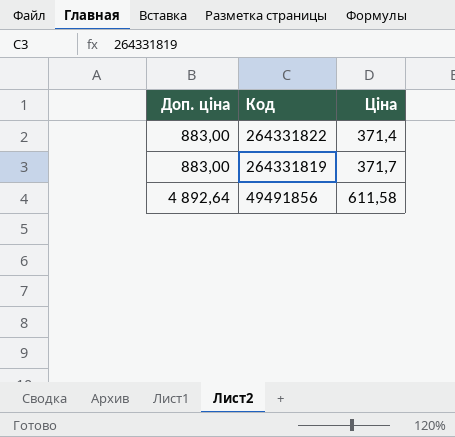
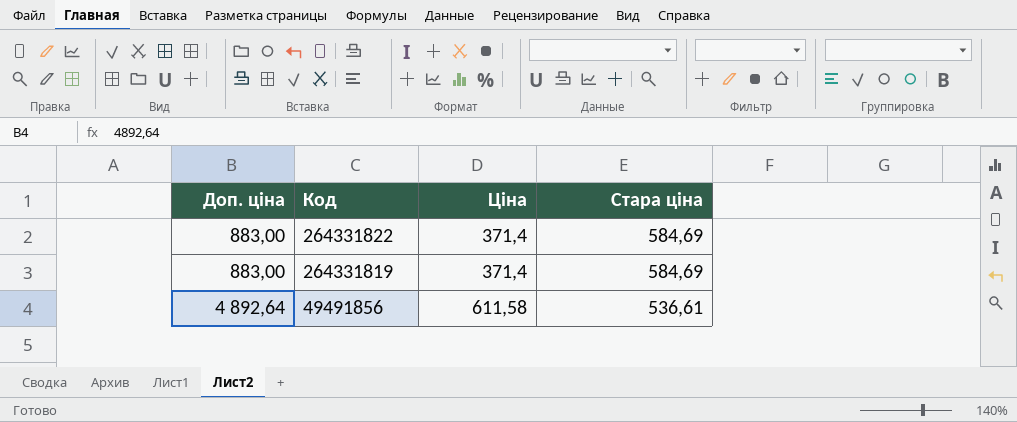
column Стара ціна | position: none -> 4
264331819 | Ціна: 371,7 -> 371,4

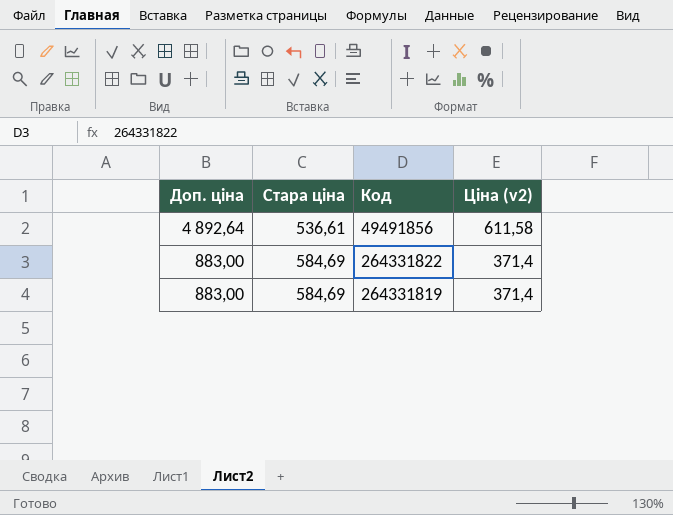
row order: Доп. ціна ascending -> Доп. ціна descending
column Стара ціна | position: 4 -> 2
column name: Ціна -> Ціна (v2)

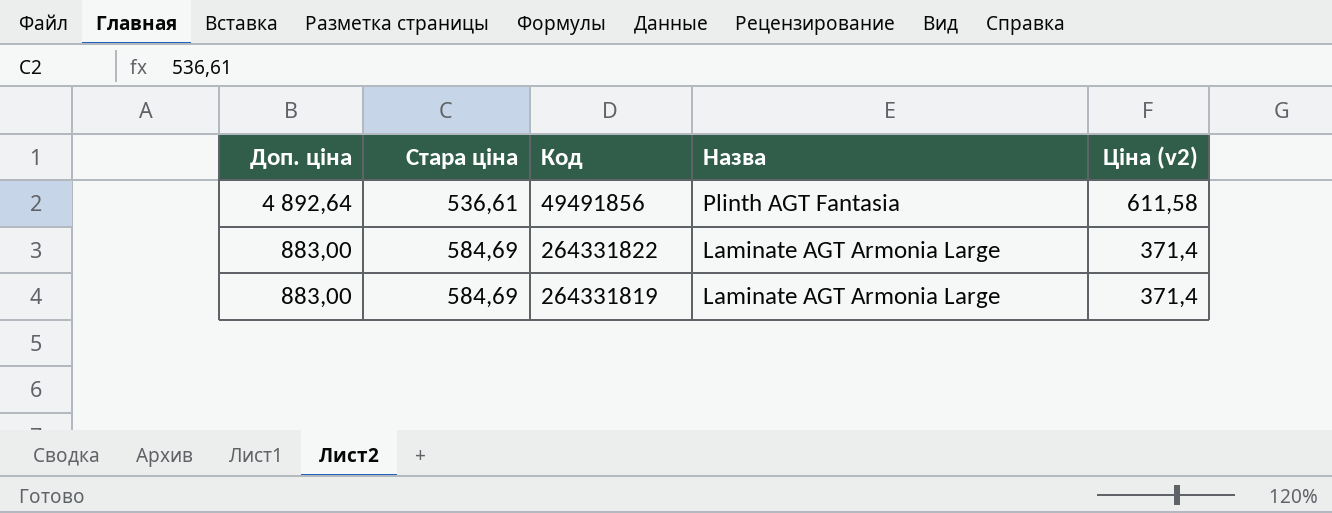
column Назва | position: none -> 4

